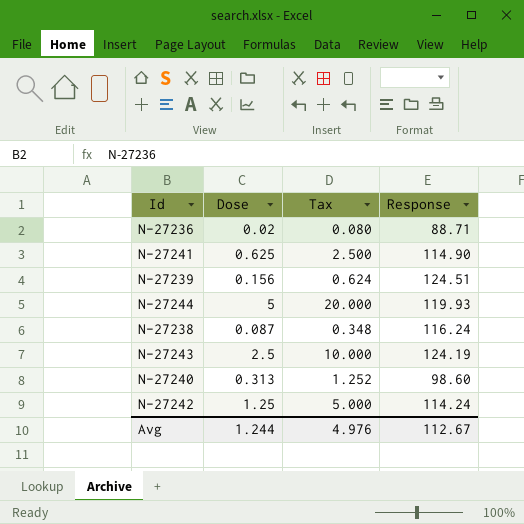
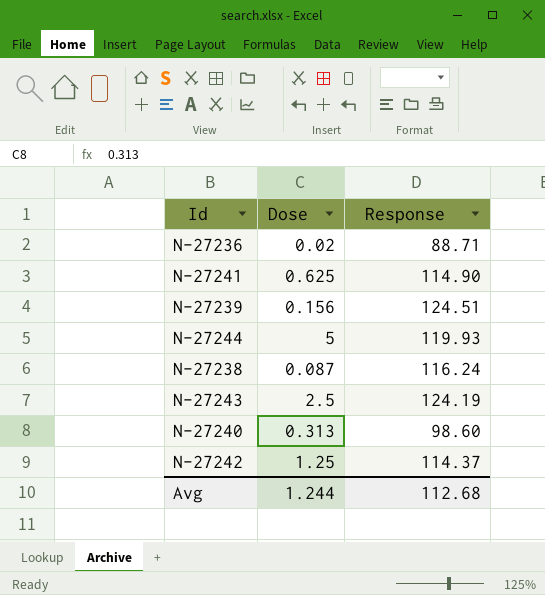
column Tax | formula: [Dose] * 4 -> none
N-27242 | Response: 114.24 -> 114.37
Avg | Response: 112.67 -> 112.68

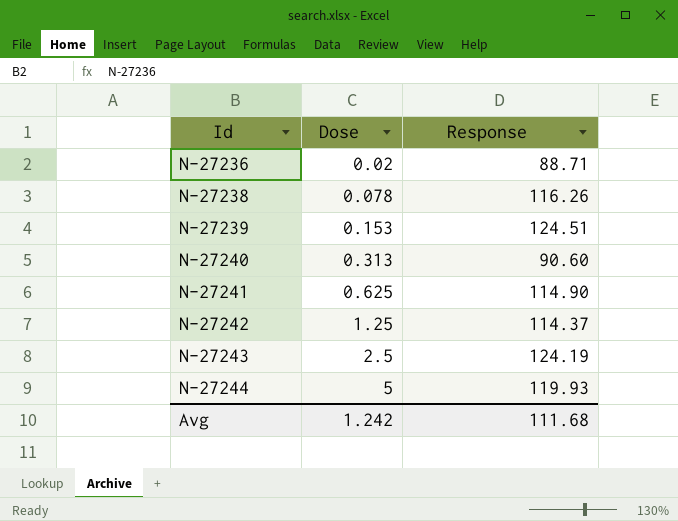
row order: none -> Id ascending
N-27238 | Dose: 0.087 -> 0.078
N-27238 | Response: 116.24 -> 116.26
N-27239 | Dose: 0.156 -> 0.153
N-27240 | Response: 98.60 -> 90.60
Avg | Dose: 1.244 -> 1.242
Avg | Response: 112.68 -> 111.68

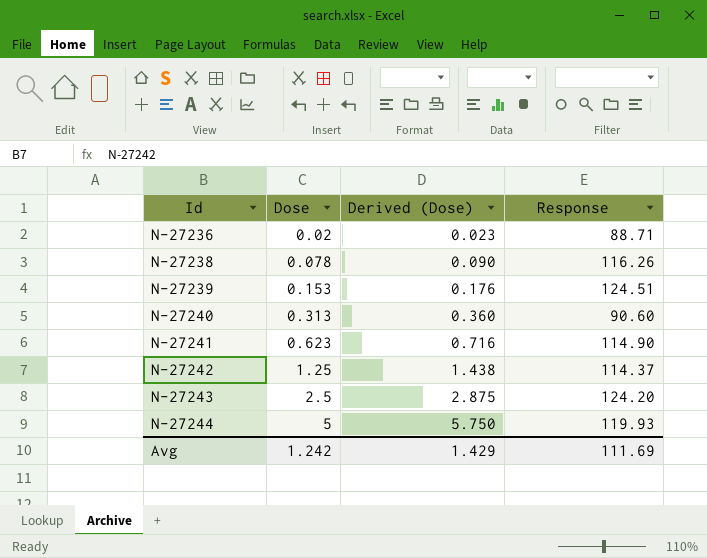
column Derived (Dose) | formula: none -> [Dose] * 1.15
N-27241 | Dose: 0.625 -> 0.623
N-27243 | Response: 124.19 -> 124.20
Avg | Response: 111.68 -> 111.69

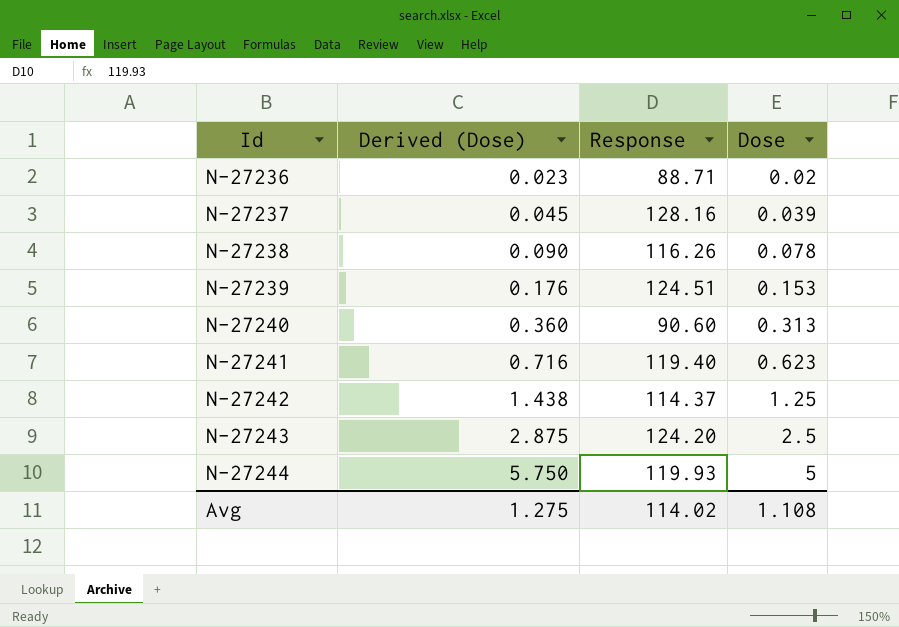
column Dose | position: 2 -> 4
row N-27237: none -> 0.045 | 128.16 | 0.039
N-27241 | Response: 114.90 -> 119.40
Avg | Derived (Dose): 1.429 -> 1.275
Avg | Response: 111.69 -> 114.02
Avg | Dose: 1.242 -> 1.108

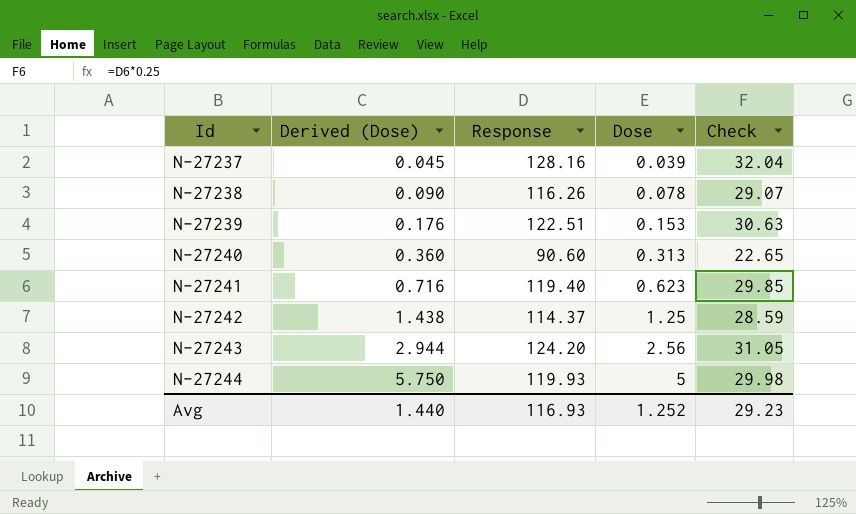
column Check | formula: none -> [Response] * 0.25
row N-27236: 0.023 | 88.71 | 0.02 -> none
N-27239 | Response: 124.51 -> 122.51
N-27243 | Derived (Dose): 2.875 -> 2.944
N-27243 | Dose: 2.5 -> 2.56
Avg | Derived (Dose): 1.275 -> 1.440
Avg | Response: 114.02 -> 116.93
Avg | Dose: 1.108 -> 1.252

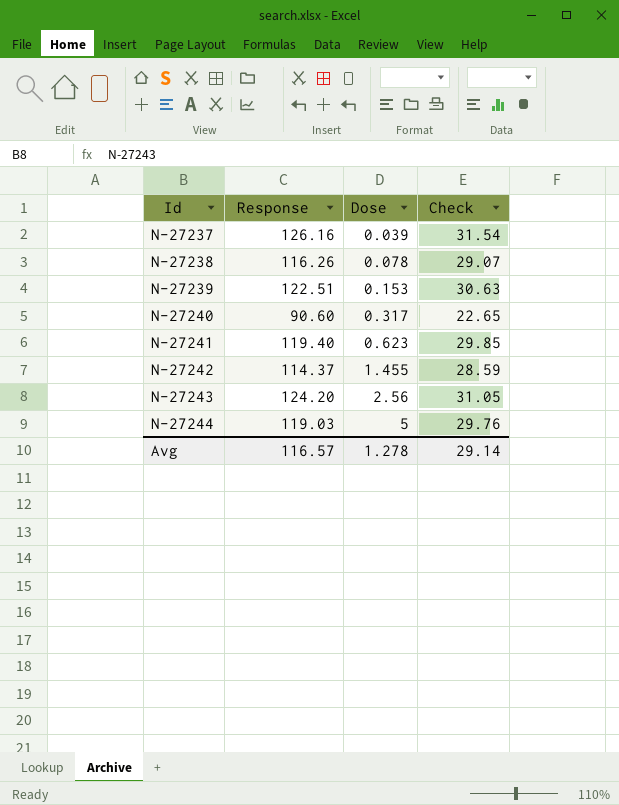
column Derived (Dose) | formula: [Dose] * 1.15 -> none
N-27237 | Response: 128.16 -> 126.16
N-27237 | Check: 32.04 -> 31.54
N-27240 | Dose: 0.313 -> 0.317
N-27242 | Dose: 1.25 -> 1.455
N-27244 | Response: 119.93 -> 119.03
N-27244 | Check: 29.98 -> 29.76
Avg | Response: 116.93 -> 116.57
Avg | Dose: 1.252 -> 1.278
Avg | Check: 29.23 -> 29.14

